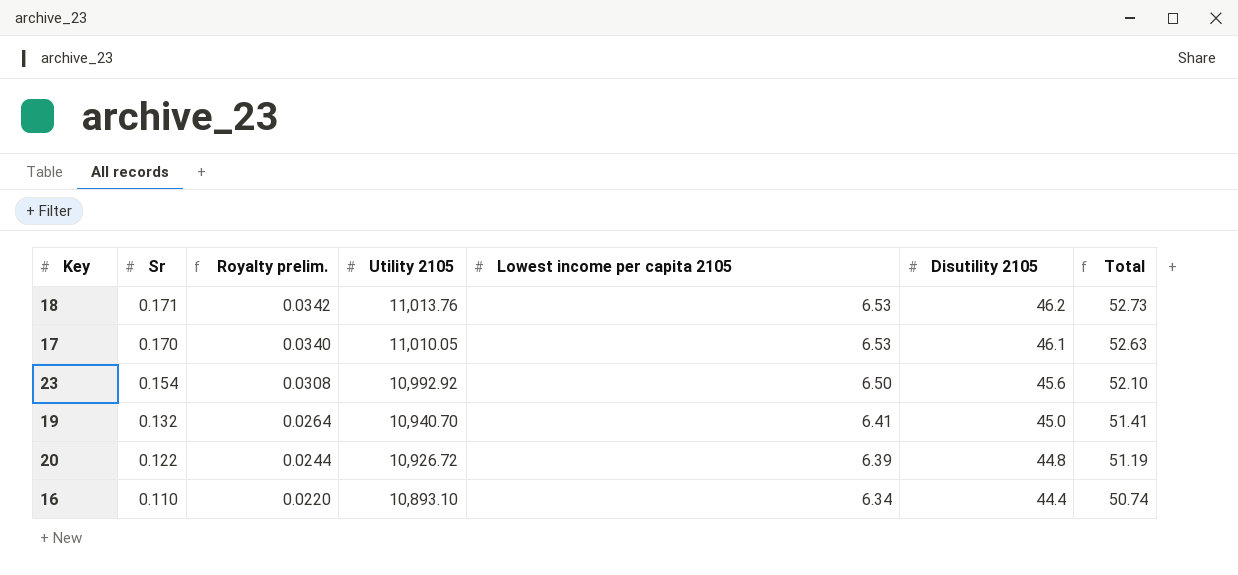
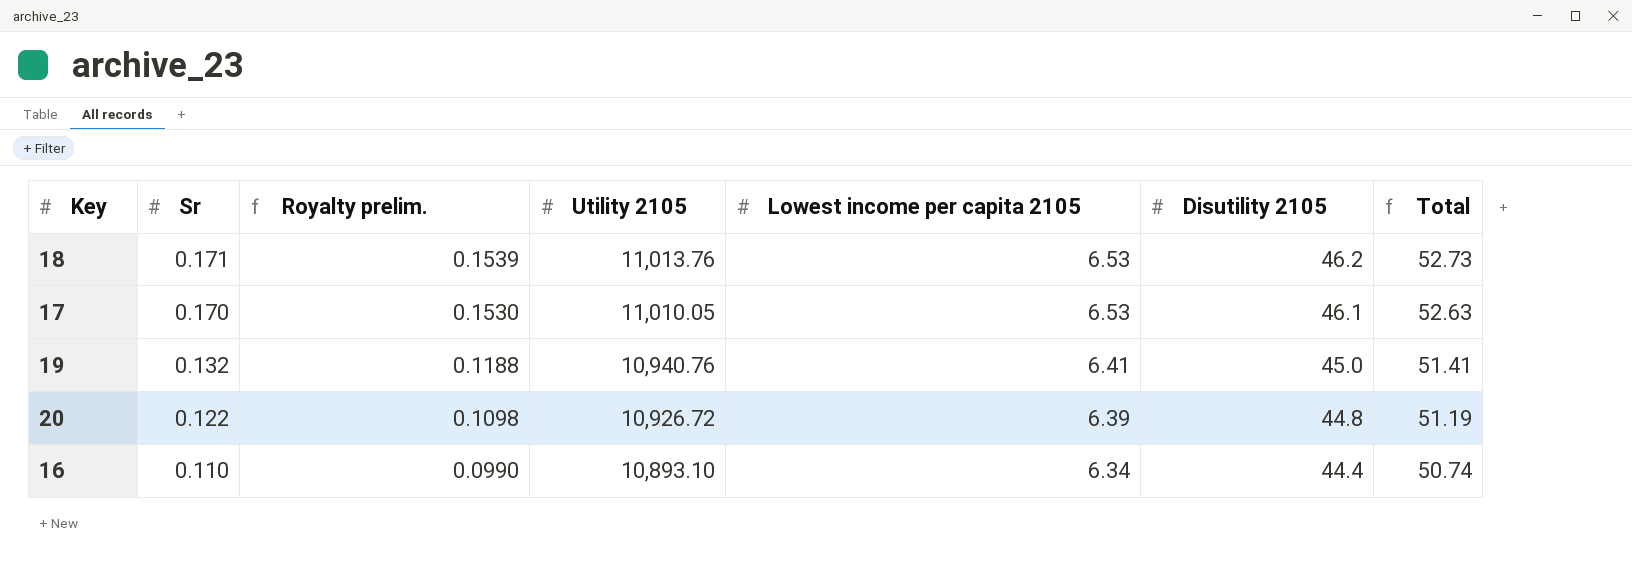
column Royalty prelim. | formula: [Sr] * 0.2 -> [Sr] * 0.9
row 23: 0.154 | 0.0308 | 10,992.92 | 6.50 | 45.6 | 52.10 -> none
19 | Utility 2105: 10,940.70 -> 10,940.76

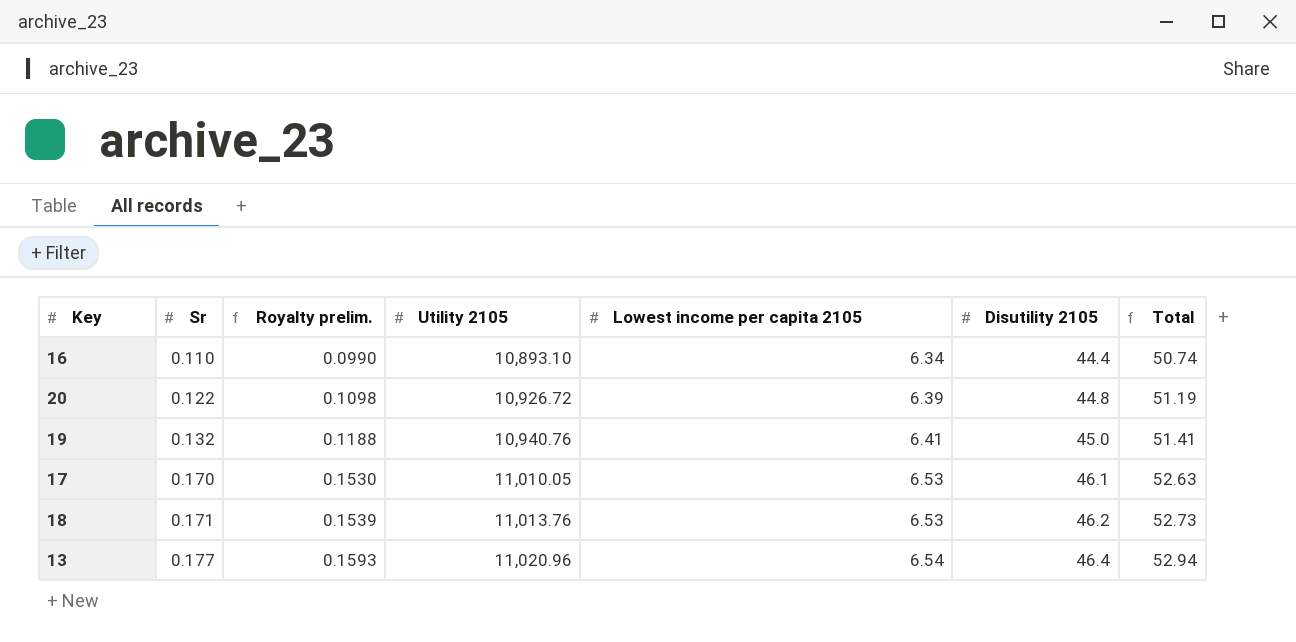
row order: Sr descending -> Sr ascending
row 13: none -> 0.177 | 0.1593 | 11,020.96 | 6.54 | 46.4 | 52.94

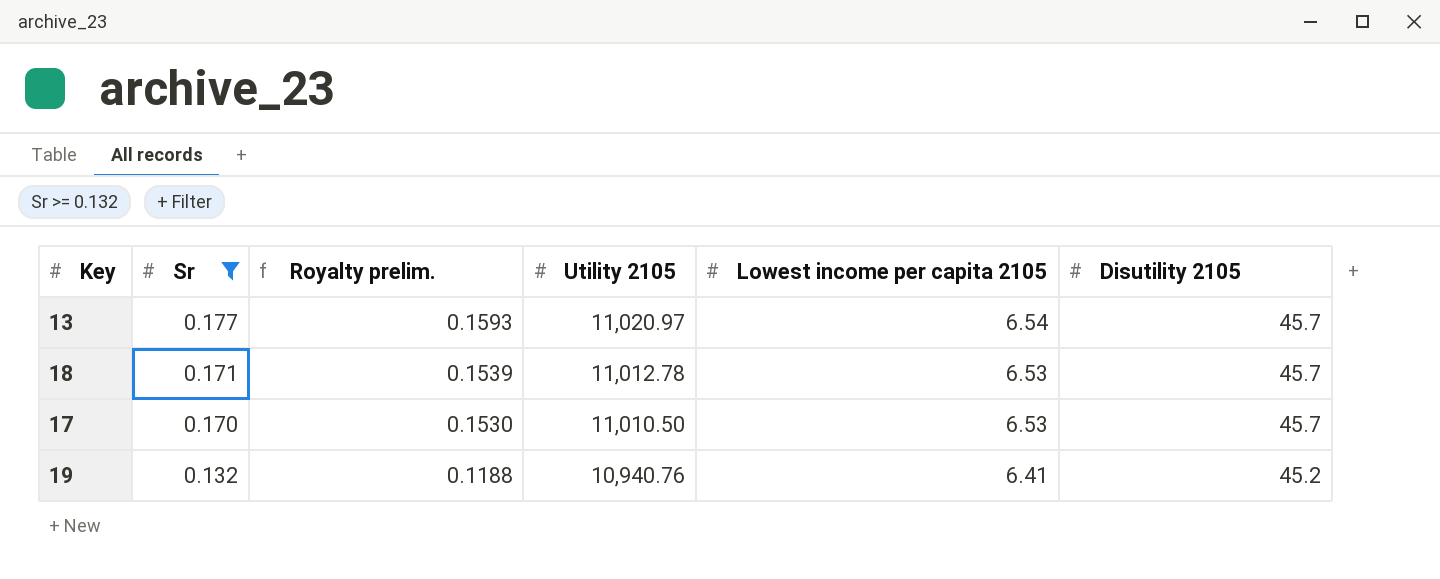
filter: none -> Sr >= 0.132
row order: Sr ascending -> Sr descending
column Total | formula: [Lowest income per capita 2105] + [Disutility 2105] -> none
13 | Utility 2105: 11,020.96 -> 11,020.97
13 | Disutility 2105: 46.4 -> 45.7
18 | Utility 2105: 11,013.76 -> 11,012.78
18 | Disutility 2105: 46.2 -> 45.7
17 | Utility 2105: 11,010.05 -> 11,010.50
17 | Disutility 2105: 46.1 -> 45.7
19 | Disutility 2105: 45.0 -> 45.2

